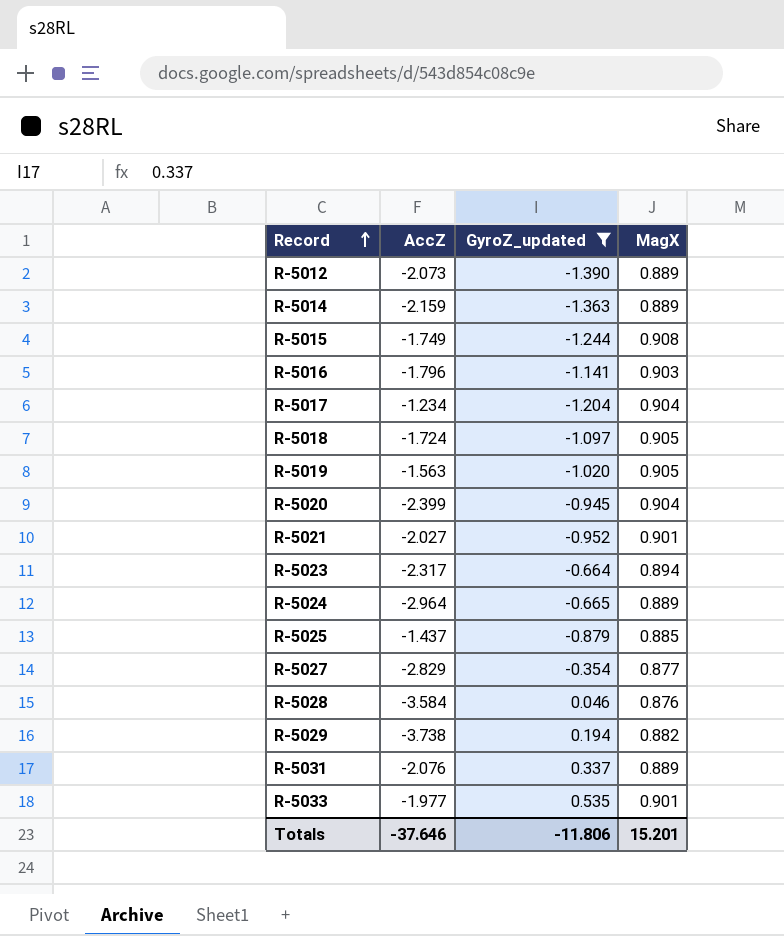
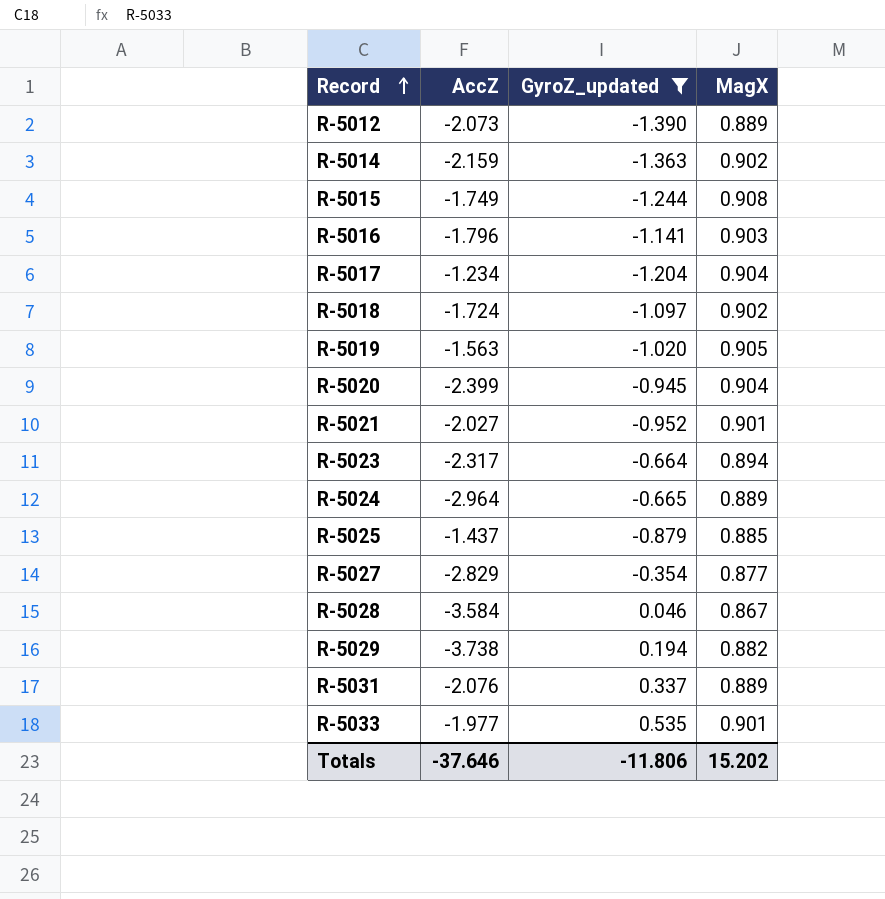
R-5014 | MagX: 0.889 -> 0.902
R-5018 | MagX: 0.905 -> 0.902
R-5028 | MagX: 0.876 -> 0.867
Totals | MagX: 15.201 -> 15.202

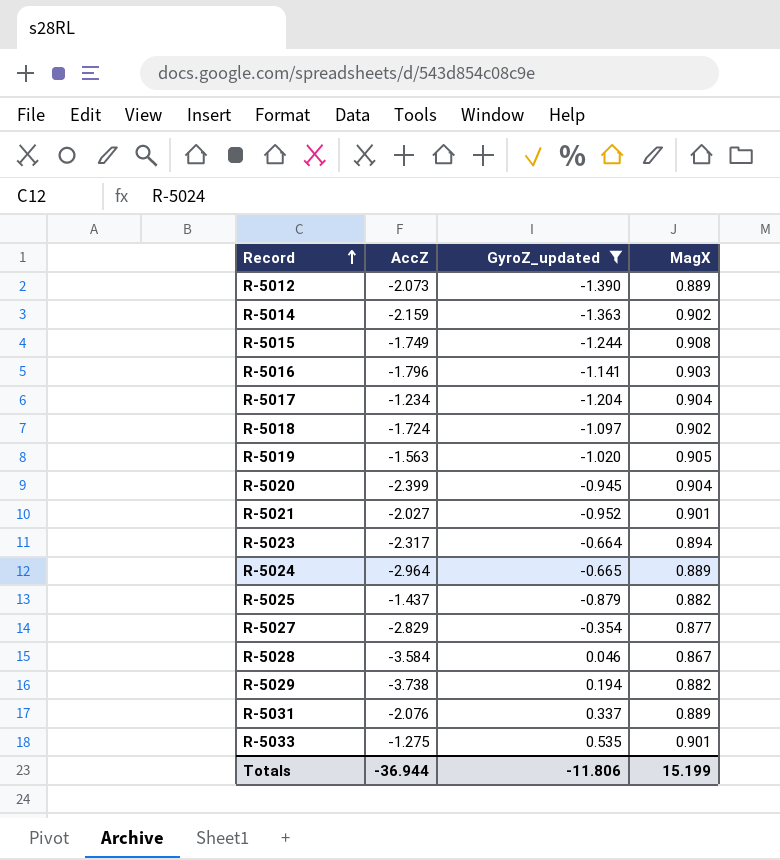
R-5025 | MagX: 0.885 -> 0.882
R-5033 | AccZ: -1.977 -> -1.275
Totals | AccZ: -37.646 -> -36.944
Totals | MagX: 15.202 -> 15.199

